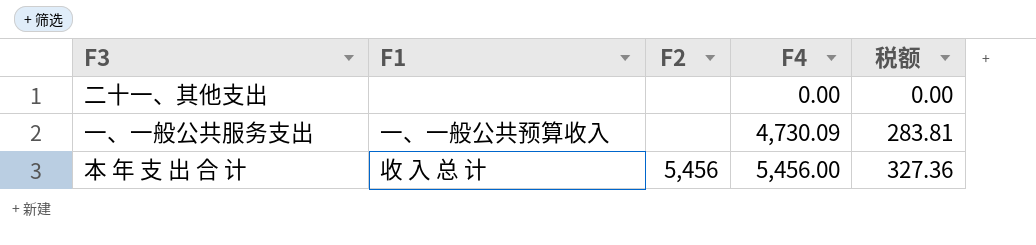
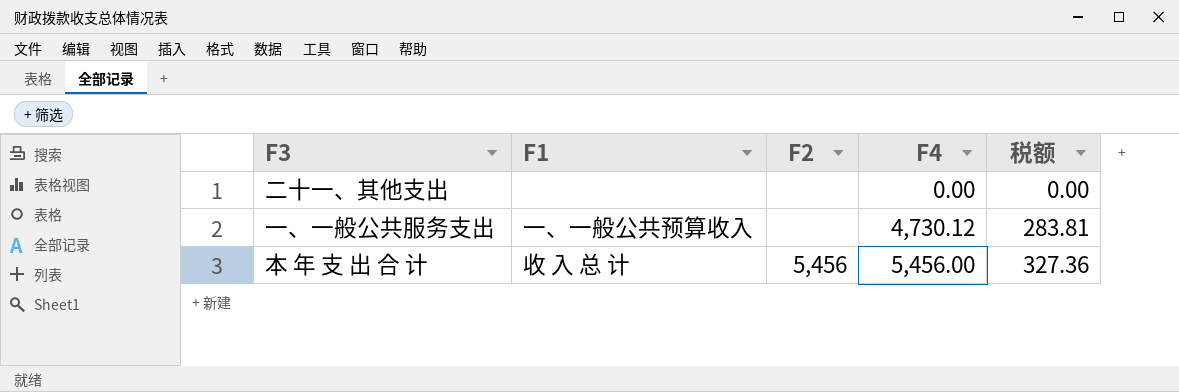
一、一般公共服务支出 | F4: 4,730.09 -> 4,730.12

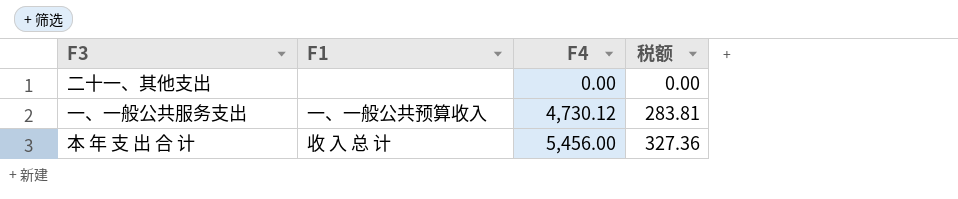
column F2 | position: 3 -> none

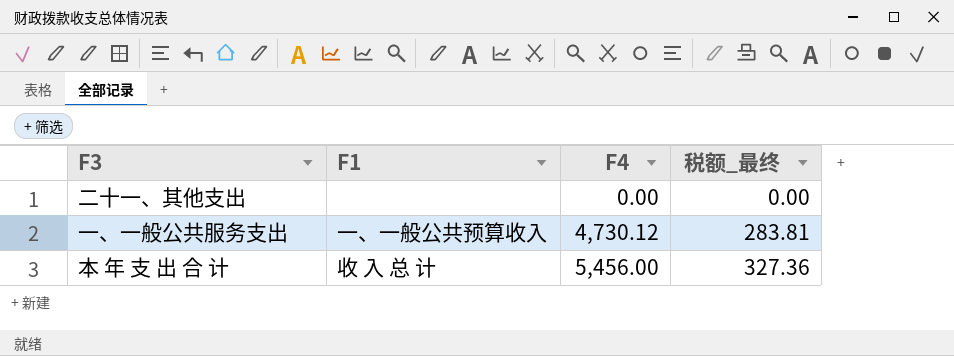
column name: 税额 -> 税额_最终

